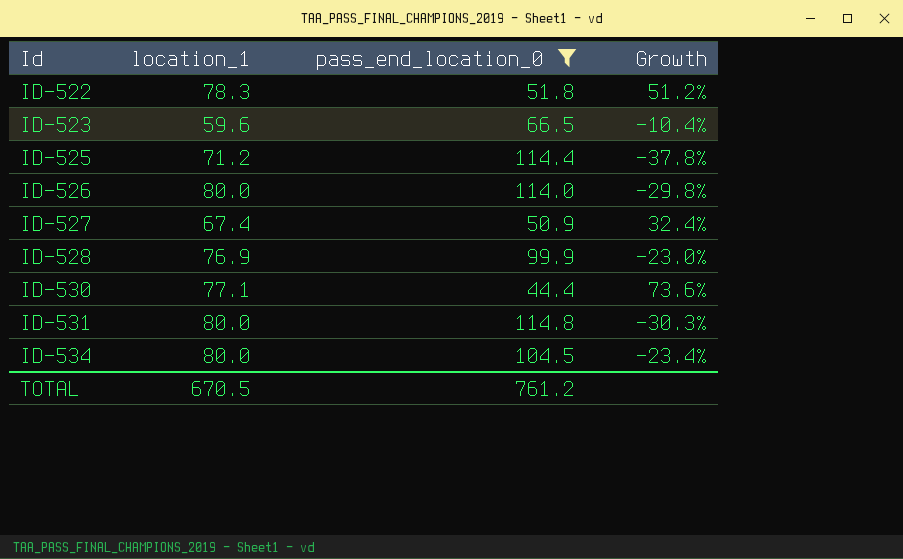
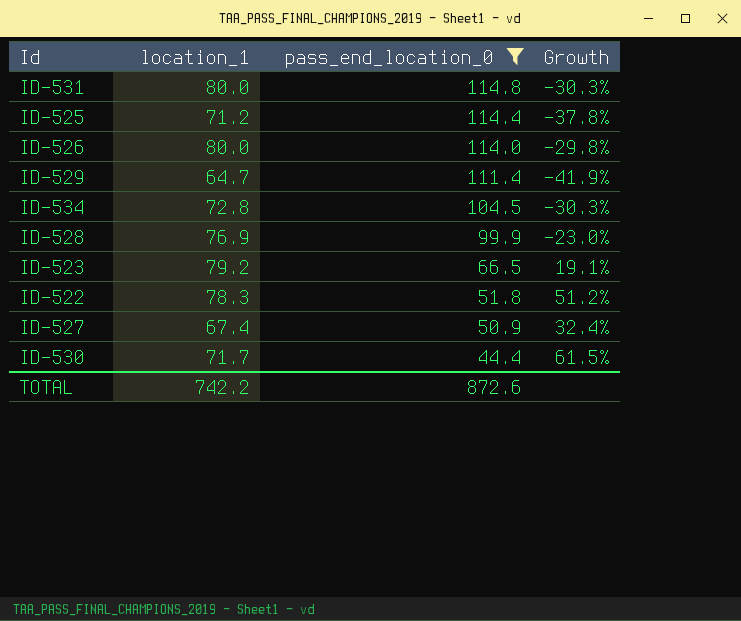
row order: Id ascending -> pass_end_location_0 descending
row ID-529: none -> 64.7 | 111.4 | -41.9%
ID-534 | location_1: 80.0 -> 72.8
ID-534 | Growth: -23.4% -> -30.3%
ID-523 | location_1: 59.6 -> 79.2
ID-523 | Growth: -10.4% -> 19.1%
ID-530 | location_1: 77.1 -> 71.7
ID-530 | Growth: 73.6% -> 61.5%
TOTAL | location_1: 670.5 -> 742.2
TOTAL | pass_end_location_0: 761.2 -> 872.6

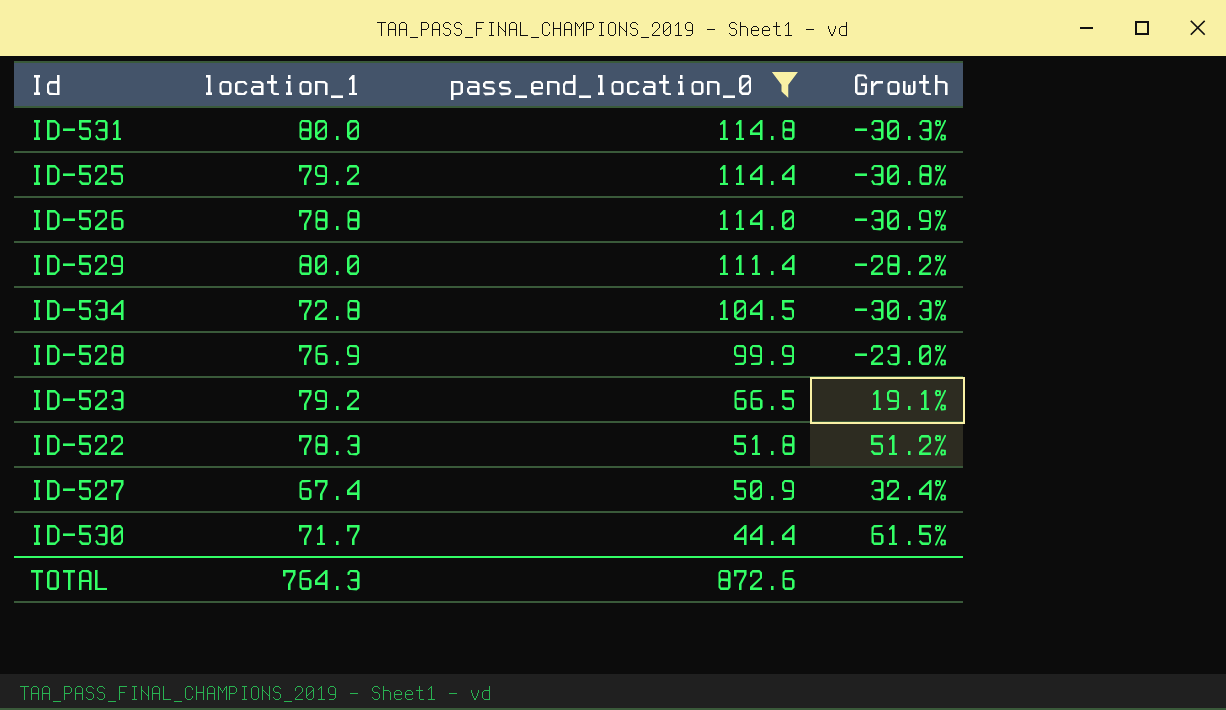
ID-525 | location_1: 71.2 -> 79.2
ID-525 | Growth: -37.8% -> -30.8%
ID-526 | location_1: 80.0 -> 78.8
ID-526 | Growth: -29.8% -> -30.9%
ID-529 | location_1: 64.7 -> 80.0
ID-529 | Growth: -41.9% -> -28.2%
TOTAL | location_1: 742.2 -> 764.3

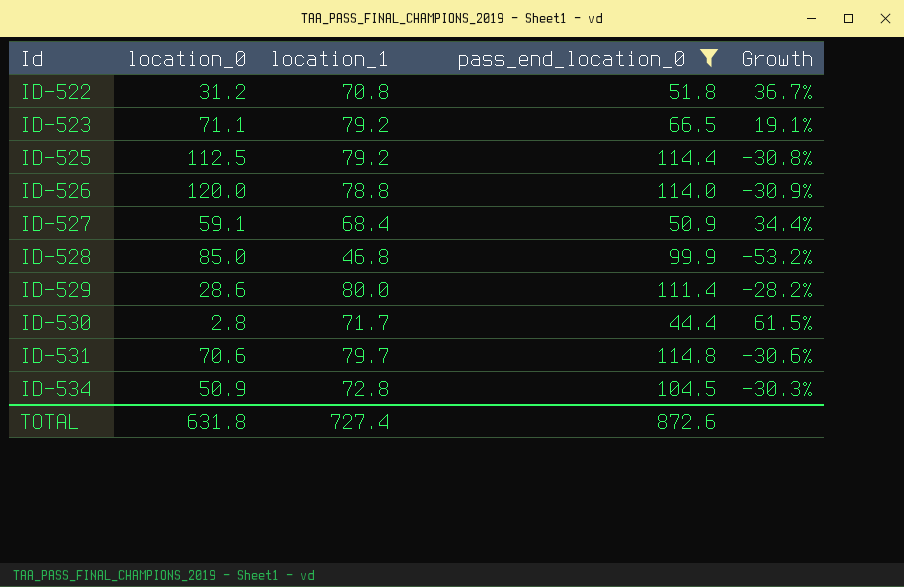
row order: pass_end_location_0 descending -> Id ascending
column location_0 | position: none -> 2
ID-522 | location_1: 78.3 -> 70.8
ID-522 | Growth: 51.2% -> 36.7%
ID-527 | location_1: 67.4 -> 68.4
ID-527 | Growth: 32.4% -> 34.4%
ID-528 | location_1: 76.9 -> 46.8
ID-528 | Growth: -23.0% -> -53.2%
ID-531 | location_1: 80.0 -> 79.7
ID-531 | Growth: -30.3% -> -30.6%
TOTAL | location_1: 764.3 -> 727.4

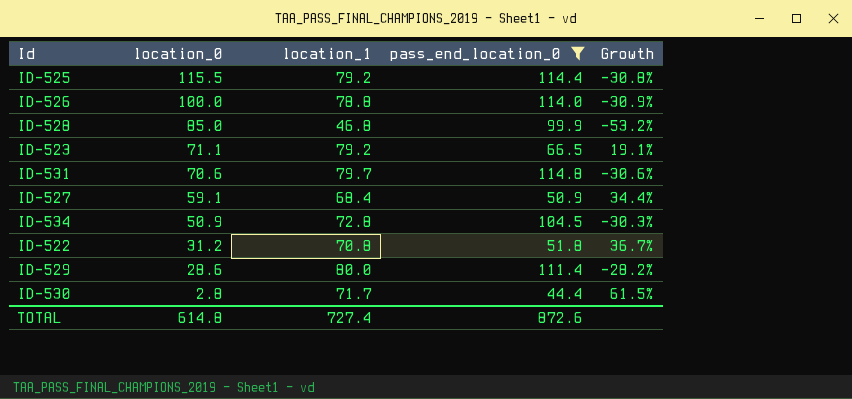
row order: Id ascending -> location_0 descending
ID-525 | location_0: 112.5 -> 115.5
ID-526 | location_0: 120.0 -> 100.0
TOTAL | location_0: 631.8 -> 614.8

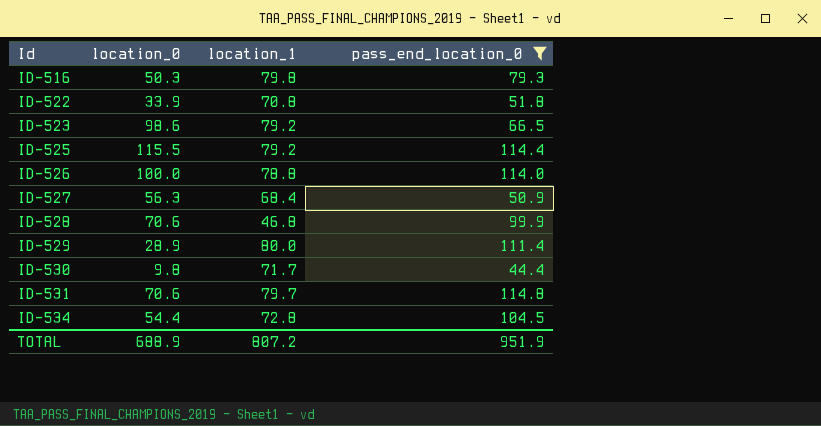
row order: location_0 descending -> Id ascending
column Growth | formula: ([location_1] - [pass_end_location_0]) / [pass_end_location_0] -> none
row ID-516: none -> 50.3 | 79.8 | 79.3
ID-522 | location_0: 31.2 -> 33.9
ID-523 | location_0: 71.1 -> 98.6
ID-527 | location_0: 59.1 -> 56.3
ID-528 | location_0: 85.0 -> 70.6
ID-529 | location_0: 28.6 -> 28.9
ID-530 | location_0: 2.8 -> 9.8
ID-534 | location_0: 50.9 -> 54.4
TOTAL | location_0: 614.8 -> 688.9
TOTAL | location_1: 727.4 -> 807.2
TOTAL | pass_end_location_0: 872.6 -> 951.9

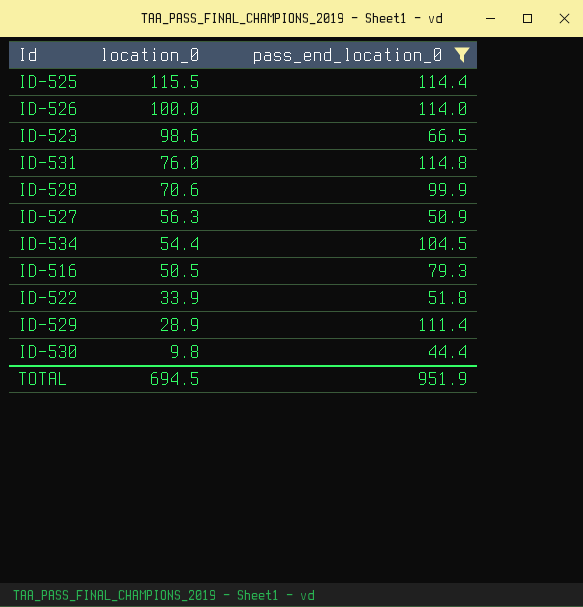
row order: Id ascending -> location_0 descending
column location_1 | position: 3 -> none
ID-531 | location_0: 70.6 -> 76.0
ID-516 | location_0: 50.3 -> 50.5
TOTAL | location_0: 688.9 -> 694.5

